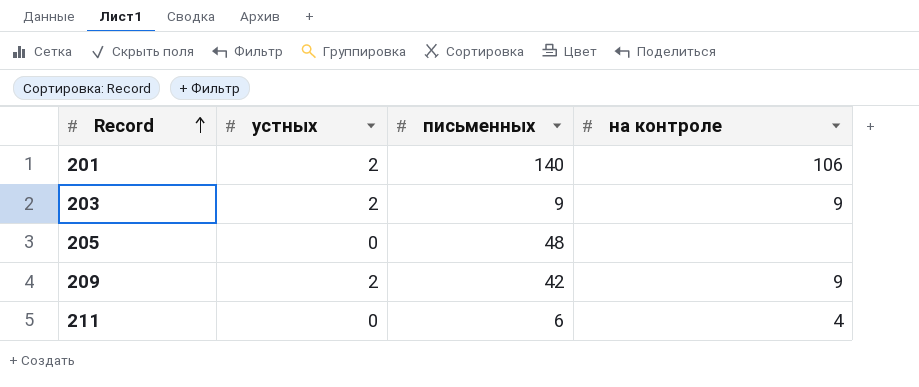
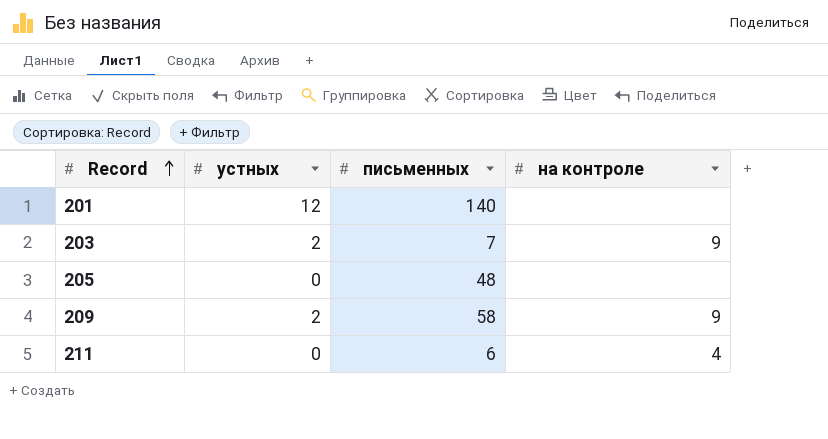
201 | устных: 2 -> 12
201 | на контроле: 106 -> none
203 | письменных: 9 -> 7
209 | письменных: 42 -> 58

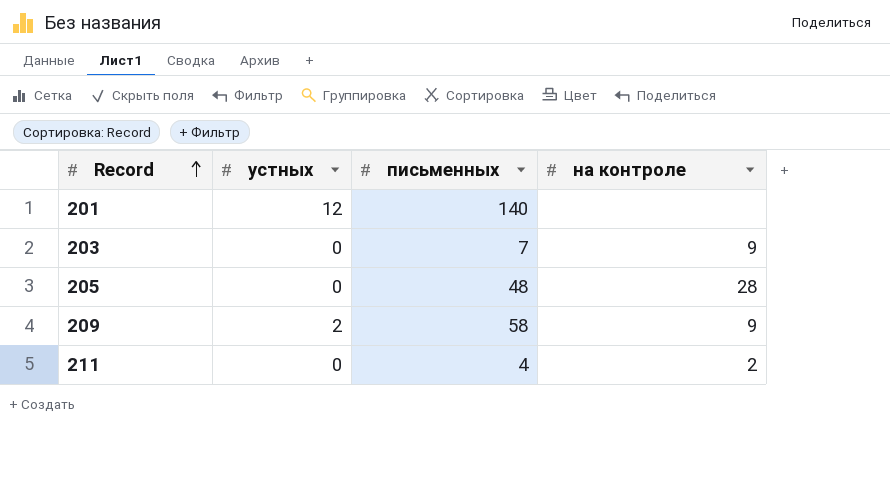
203 | устных: 2 -> 0
205 | на контроле: none -> 28
211 | письменных: 6 -> 4
211 | на контроле: 4 -> 2

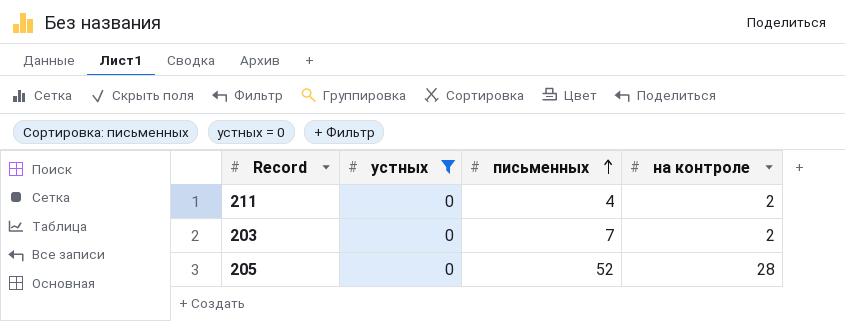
filter: none -> устных = 0
row order: Record ascending -> письменных ascending
203 | на контроле: 9 -> 2
205 | письменных: 48 -> 52

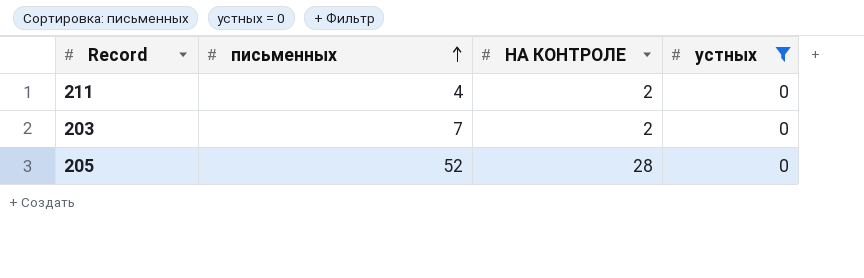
column name: на контроле -> НА КОНТРОЛЕ
column устных | position: 2 -> 4

